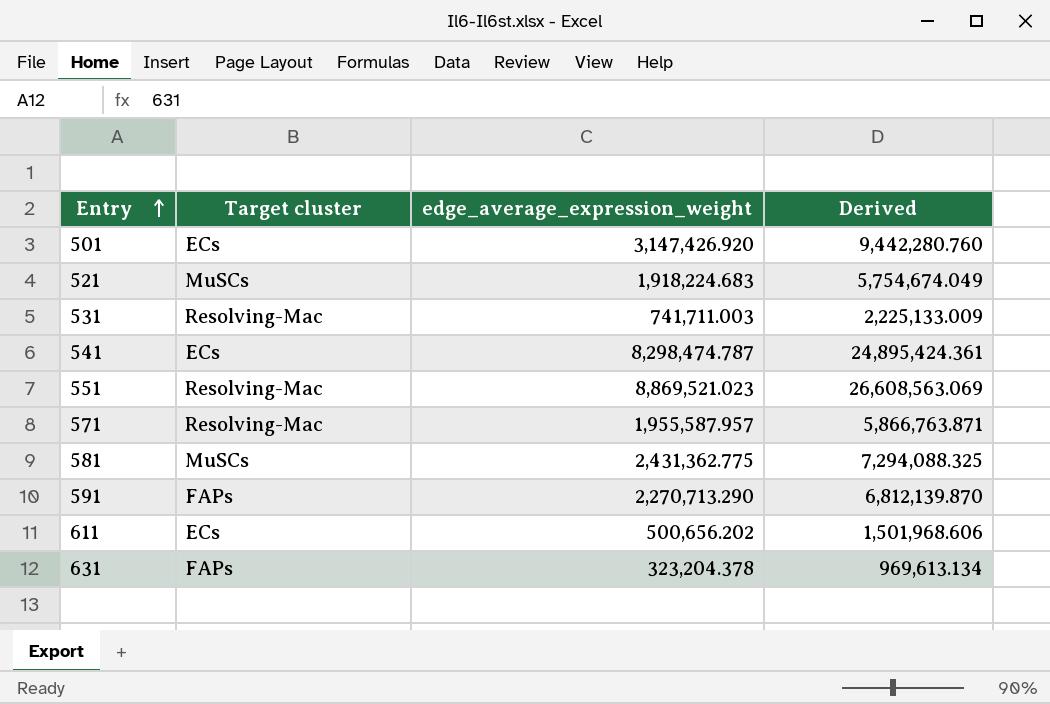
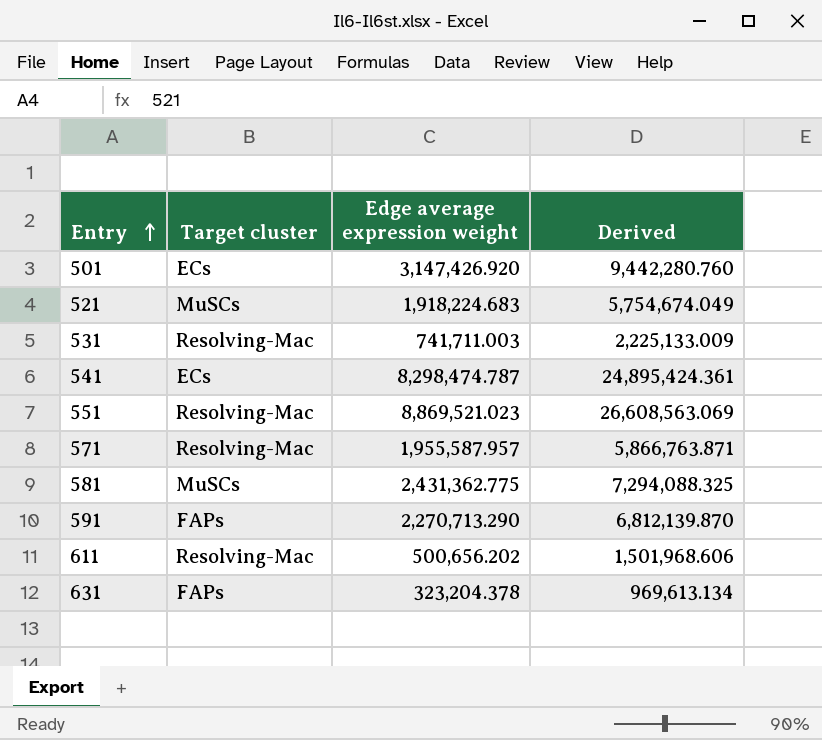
column name: edge_average_expression_weight -> Edge average expression weight
611 | Target cluster: ECs -> Resolving-Mac

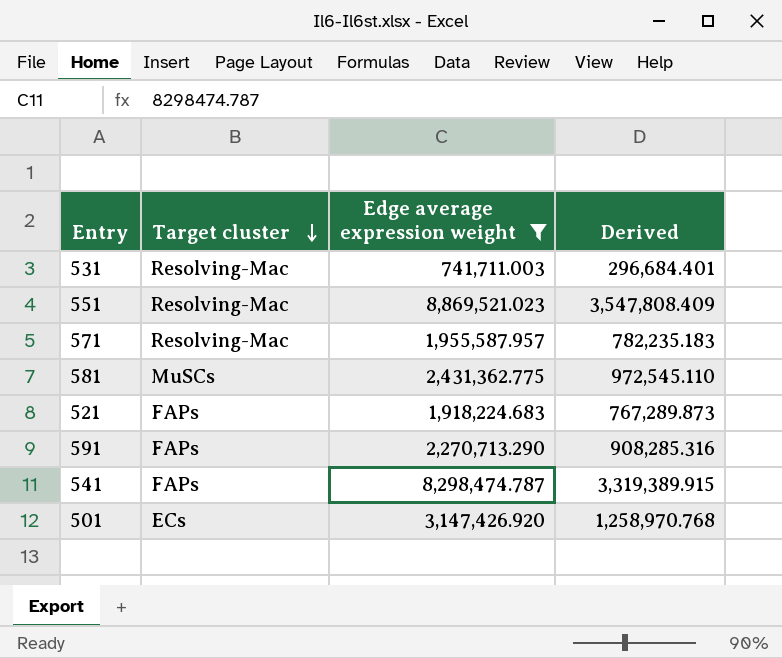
filter: none -> Edge average expression weight >= 741,711.003
row order: Entry ascending -> Target cluster descending
column Derived | formula: [Edge average expression weight] * 3 -> [Edge average expression weight] * 0.4
521 | Target cluster: MuSCs -> FAPs
541 | Target cluster: ECs -> FAPs

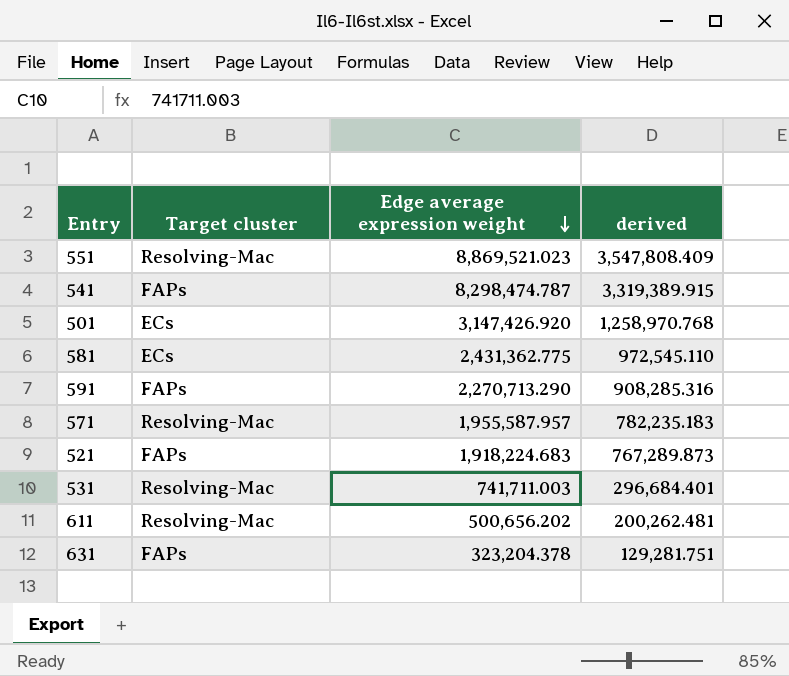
filter: Edge average expression weight >= 741,711.003 -> none
row order: Target cluster descending -> Edge average expression weight descending
column name: Derived -> derived
581 | Target cluster: MuSCs -> ECs

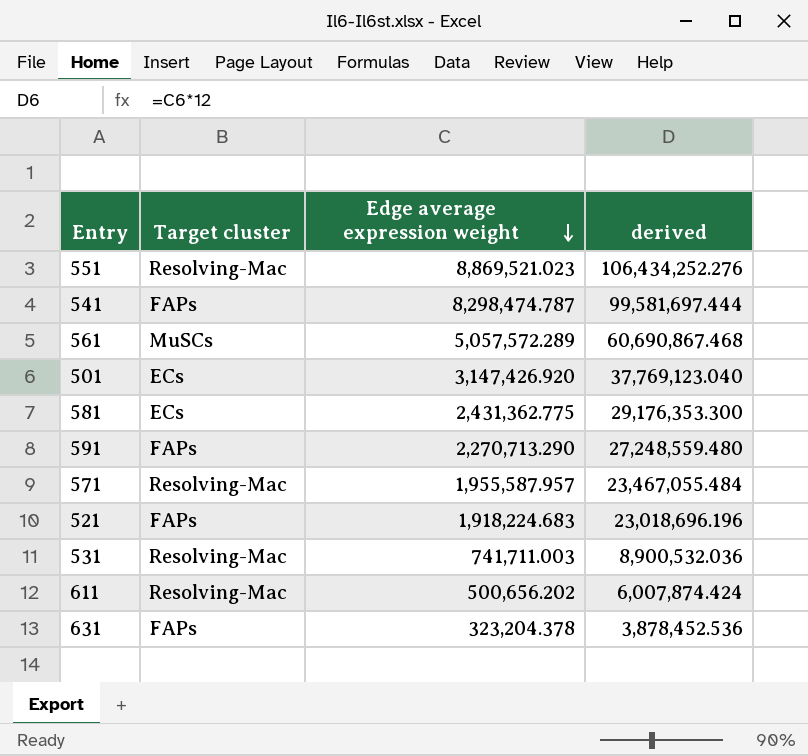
column derived | formula: [Edge average expression weight] * 0.4 -> [Edge average expression weight] * 12
row 561: none -> MuSCs | 5,057,572.289 | 60,690,867.468

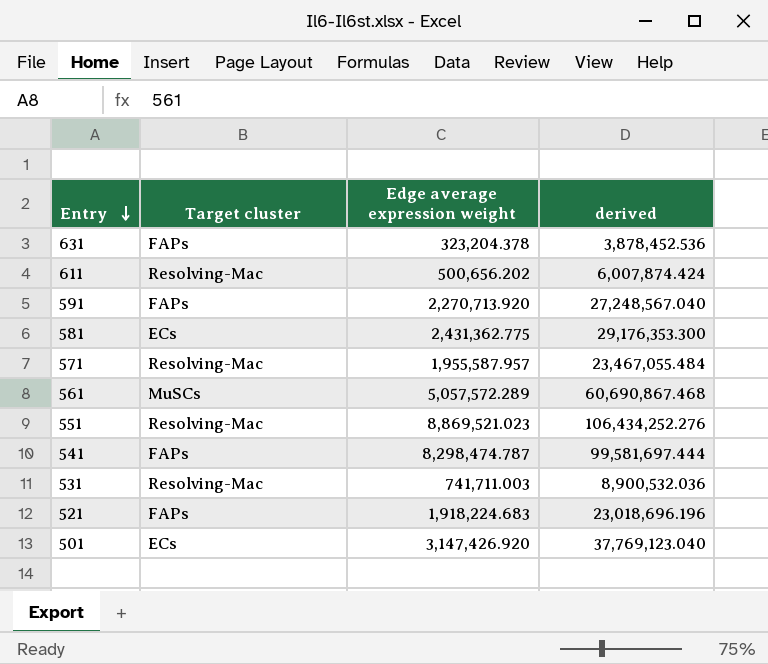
row order: Edge average expression weight descending -> Entry descending
591 | Edge average expression weight: 2,270,713.290 -> 2,270,713.920
591 | derived: 27,248,559.480 -> 27,248,567.040

